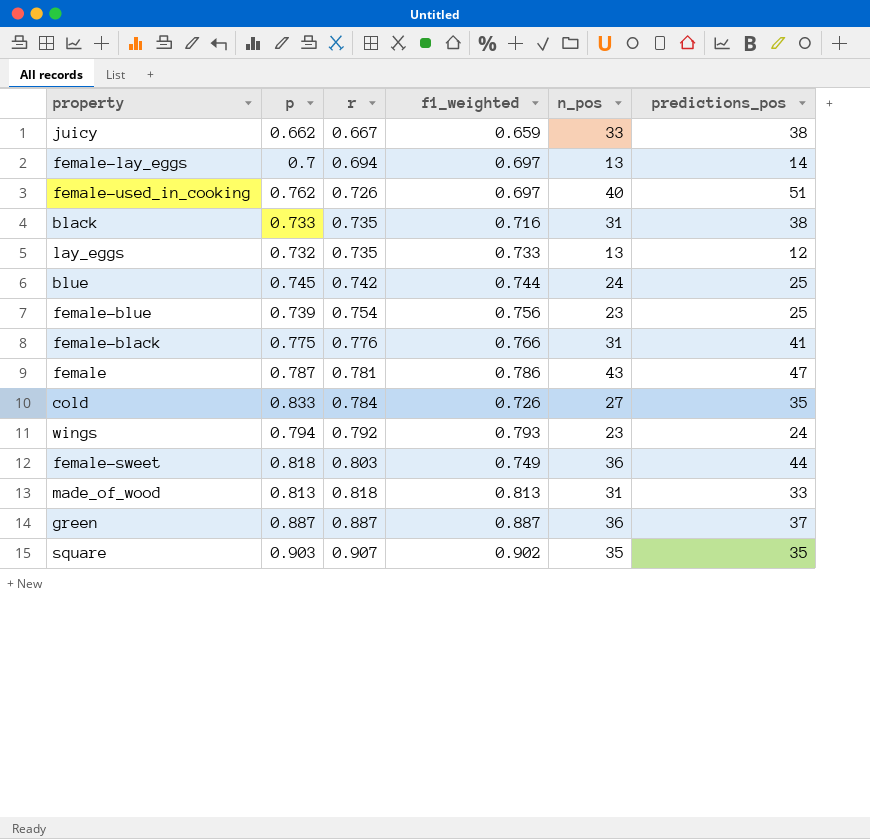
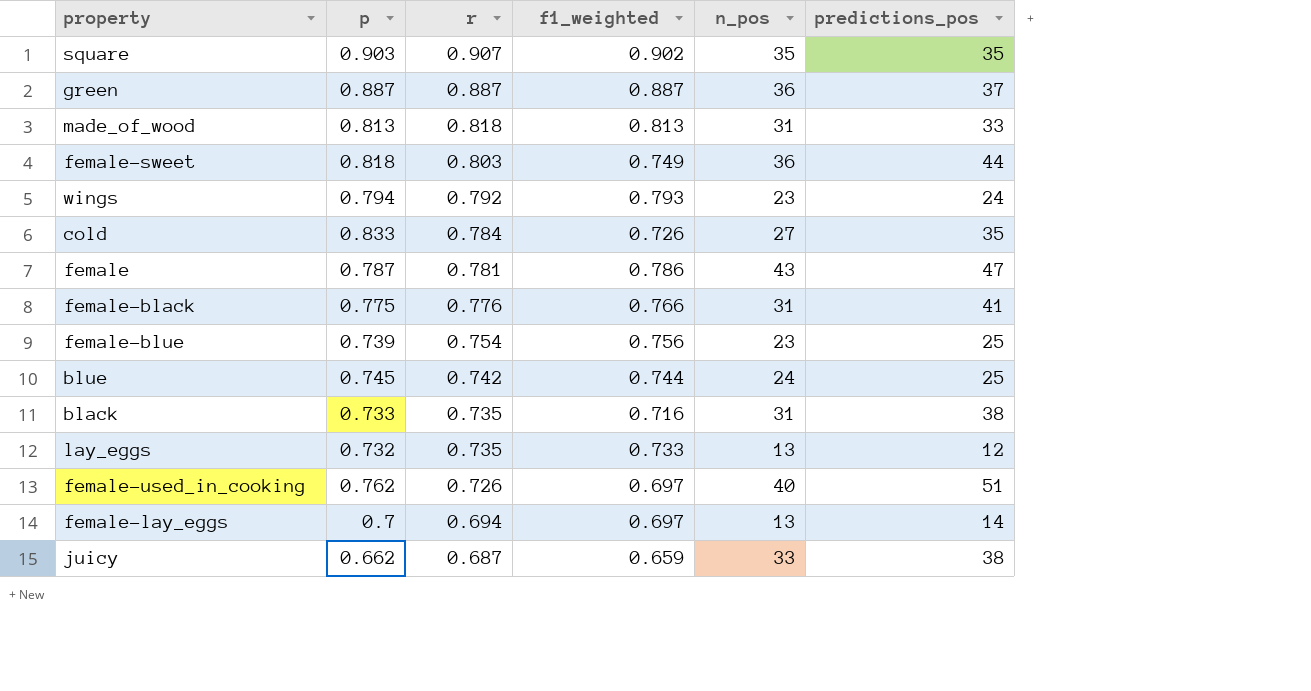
row order: r ascending -> r descending
juicy | r: 0.667 -> 0.687

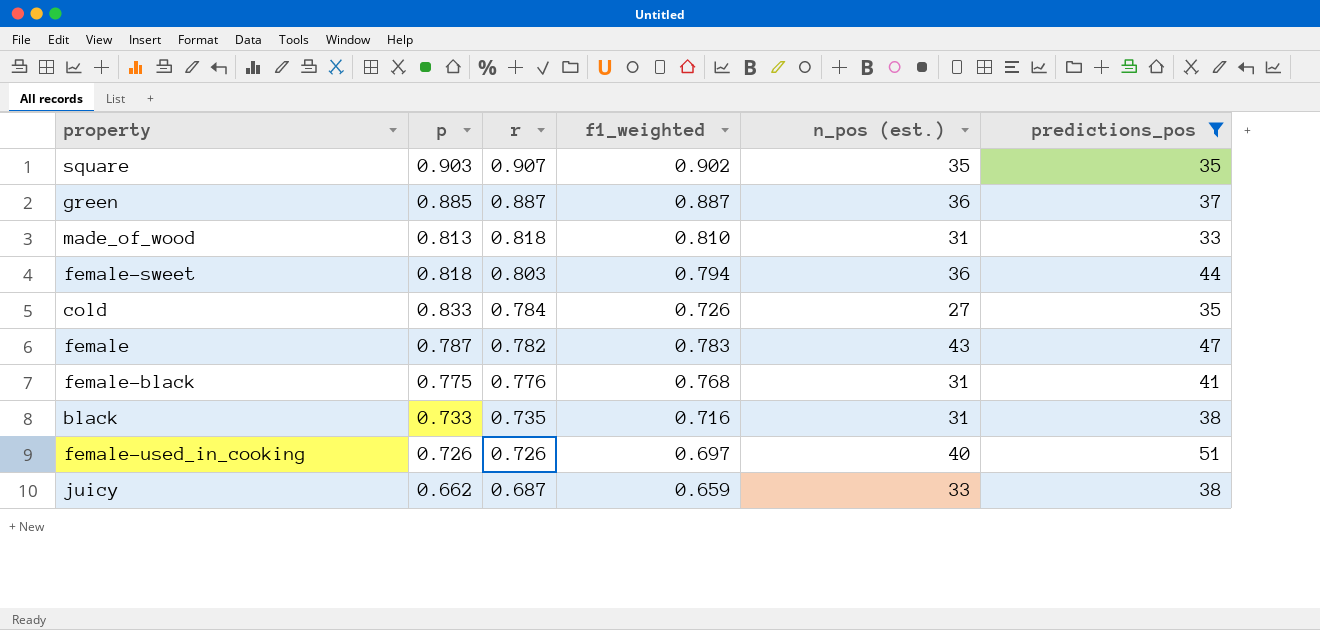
filter: none -> predictions_pos >= 33
column name: n_pos -> n_pos (est.)
green | p: 0.887 -> 0.885
made_of_wood | f1_weighted: 0.813 -> 0.810
female-sweet | f1_weighted: 0.749 -> 0.794
female | r: 0.781 -> 0.782
female | f1_weighted: 0.786 -> 0.783
female-black | f1_weighted: 0.766 -> 0.768
female-used_in_cooking | p: 0.762 -> 0.726

